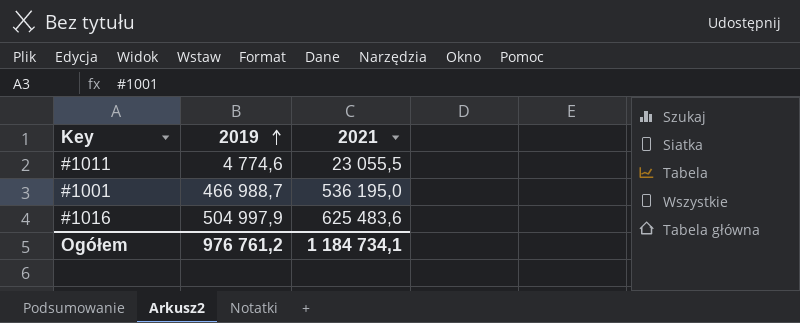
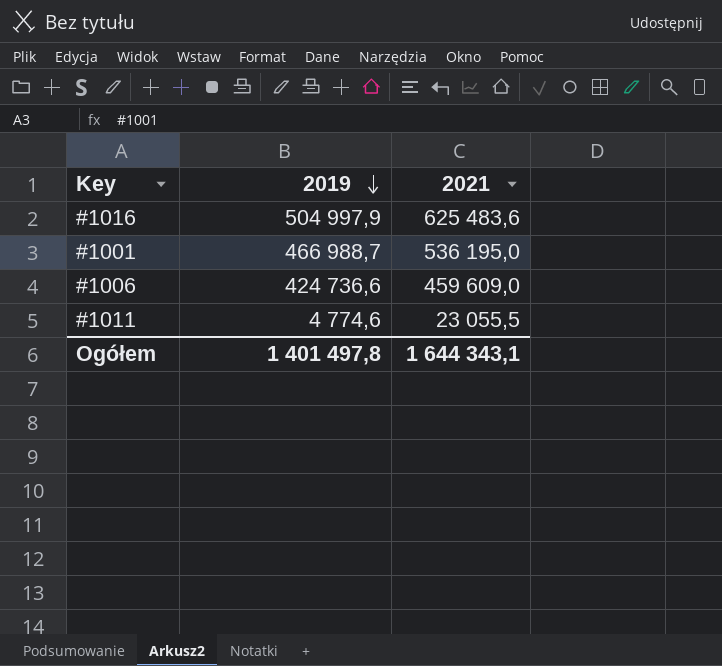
row order: 2019 ascending -> 2019 descending
row #1006: none -> 424 736,6 | 459 609,0
Ogółem | 2019: 976 761,2 -> 1 401 497,8
Ogółem | 2021: 1 184 734,1 -> 1 644 343,1

